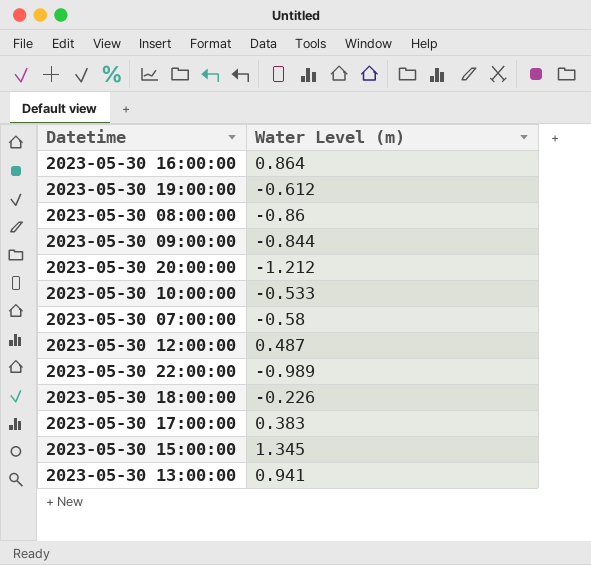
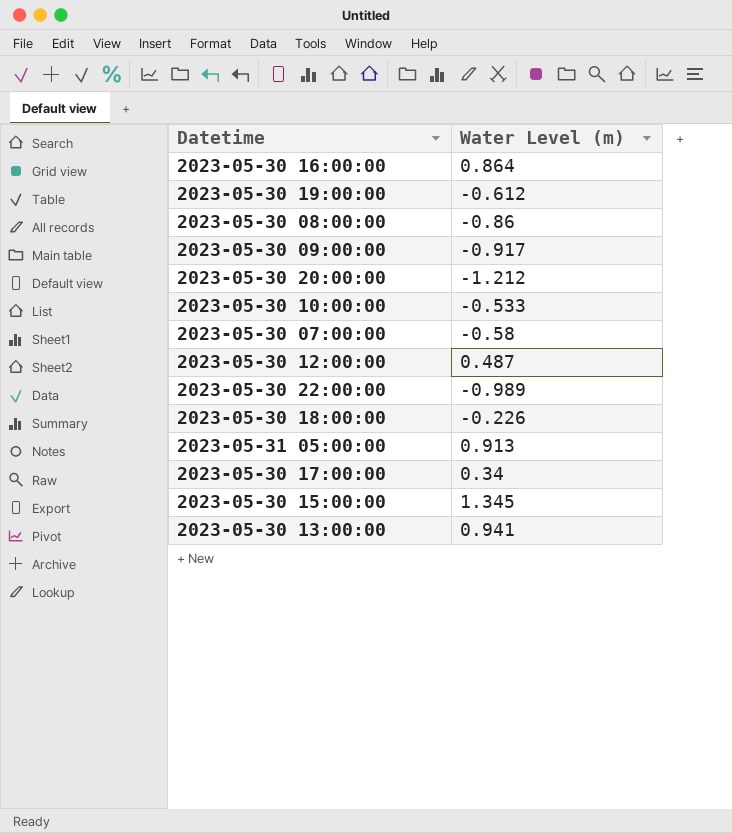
2023-05-30 09:00:00 | Water Level (m): -0.844 -> -0.917
row 2023-05-31 05:00:00: none -> 0.913
2023-05-30 17:00:00 | Water Level (m): 0.383 -> 0.34

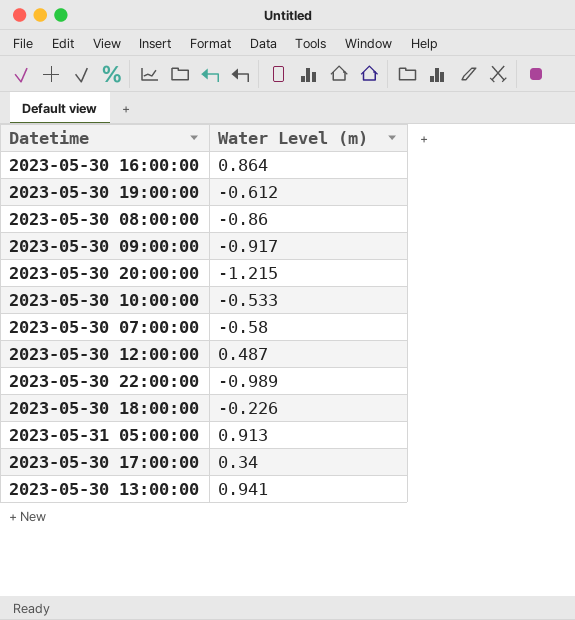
row 2023-05-30 15:00:00: 1.345 -> none
2023-05-30 20:00:00 | Water Level (m): -1.212 -> -1.215

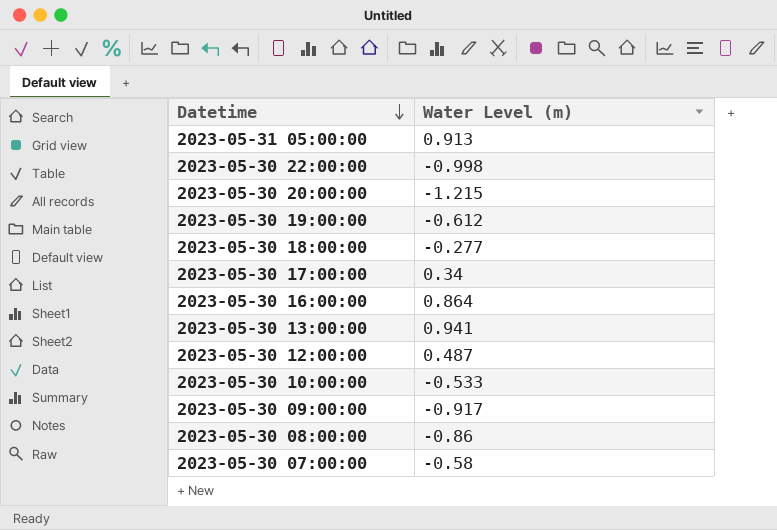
row order: none -> Datetime descending
2023-05-30 22:00:00 | Water Level (m): -0.989 -> -0.998
2023-05-30 18:00:00 | Water Level (m): -0.226 -> -0.277

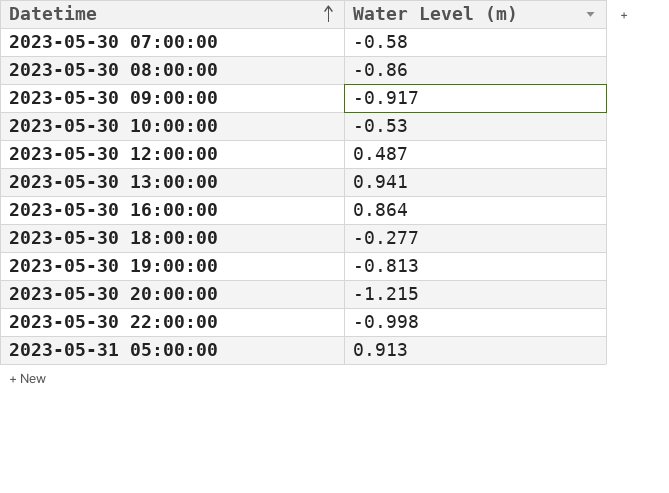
row order: Datetime descending -> Datetime ascending
row 2023-05-30 17:00:00: 0.34 -> none
2023-05-30 10:00:00 | Water Level (m): -0.533 -> -0.53
2023-05-30 19:00:00 | Water Level (m): -0.612 -> -0.813

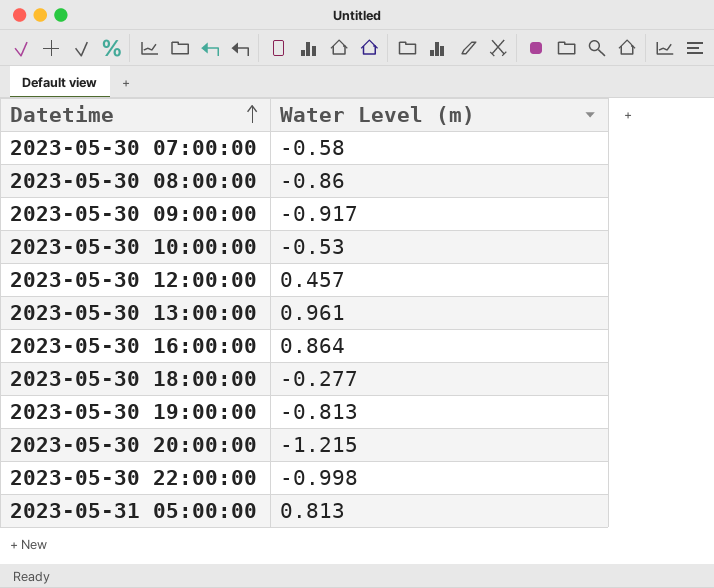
2023-05-30 12:00:00 | Water Level (m): 0.487 -> 0.457
2023-05-30 13:00:00 | Water Level (m): 0.941 -> 0.961
2023-05-31 05:00:00 | Water Level (m): 0.913 -> 0.813

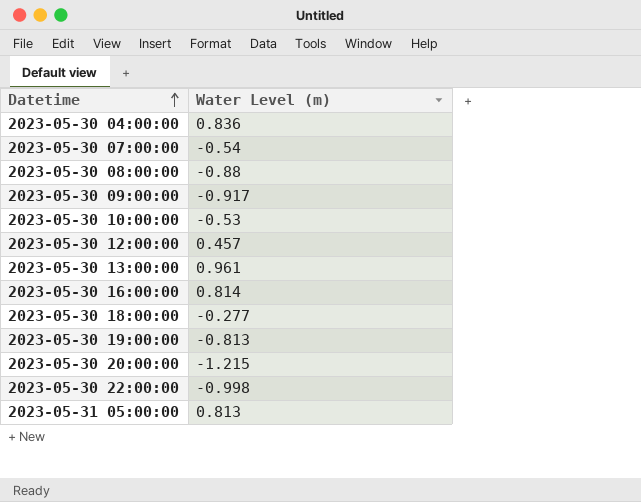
row 2023-05-30 04:00:00: none -> 0.836
2023-05-30 07:00:00 | Water Level (m): -0.58 -> -0.54
2023-05-30 08:00:00 | Water Level (m): -0.86 -> -0.88
2023-05-30 16:00:00 | Water Level (m): 0.864 -> 0.814

